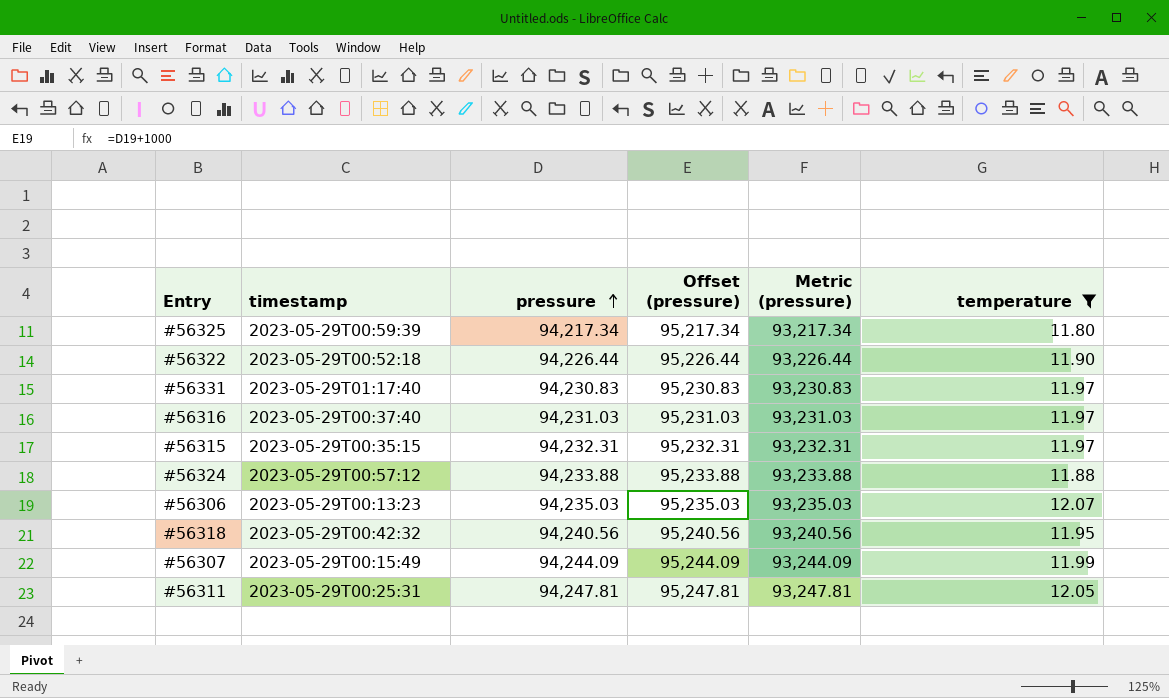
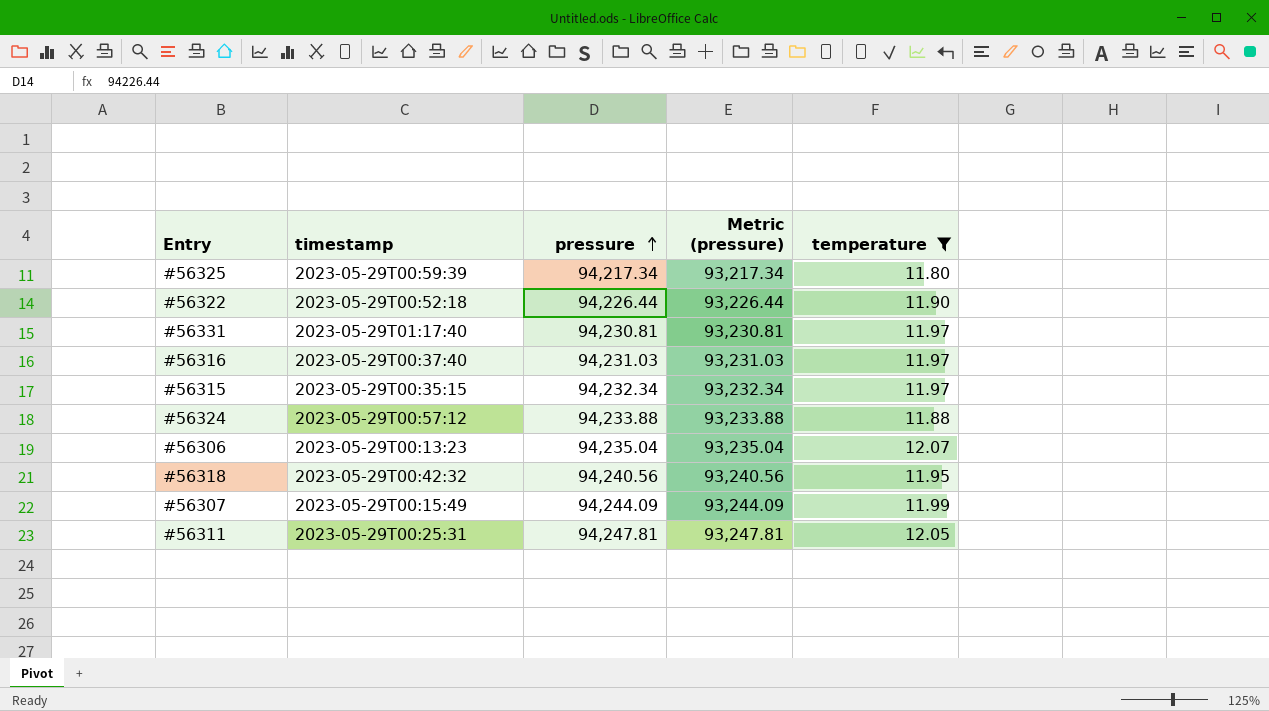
column Offset (pressure) | formula: [pressure] + 1000 -> none
#56331 | pressure: 94,230.83 -> 94,230.81
#56331 | Metric (pressure): 93,230.83 -> 93,230.81
#56315 | pressure: 94,232.31 -> 94,232.34
#56315 | Metric (pressure): 93,232.31 -> 93,232.34
#56306 | pressure: 94,235.03 -> 94,235.04
#56306 | Metric (pressure): 93,235.03 -> 93,235.04

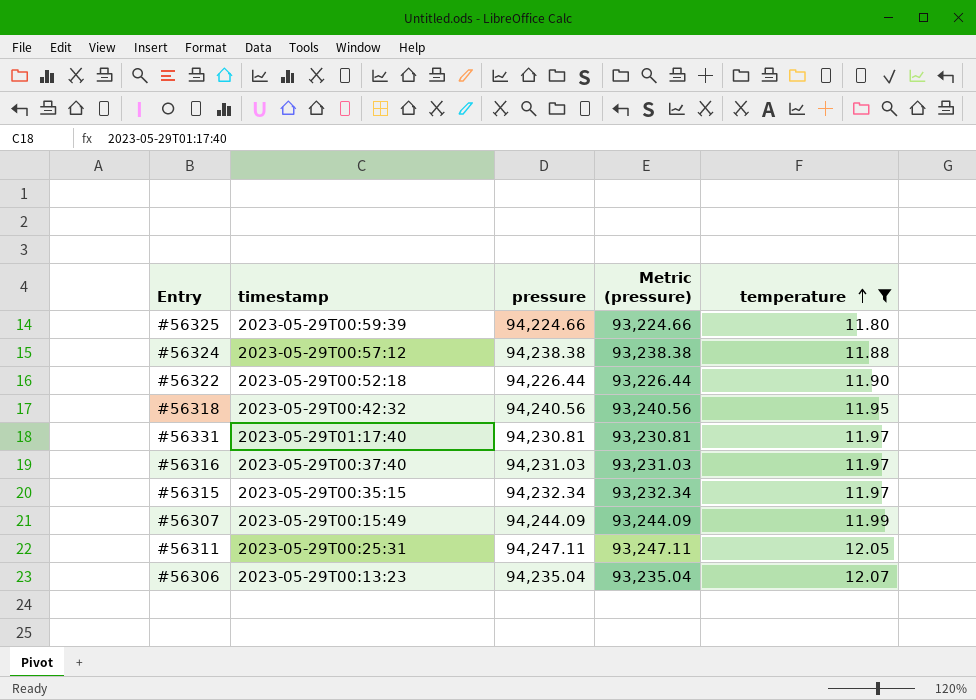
row order: pressure ascending -> temperature ascending
#56325 | pressure: 94,217.34 -> 94,224.66
#56325 | Metric (pressure): 93,217.34 -> 93,224.66
#56324 | pressure: 94,233.88 -> 94,238.38
#56324 | Metric (pressure): 93,233.88 -> 93,238.38
#56311 | pressure: 94,247.81 -> 94,247.11
#56311 | Metric (pressure): 93,247.81 -> 93,247.11

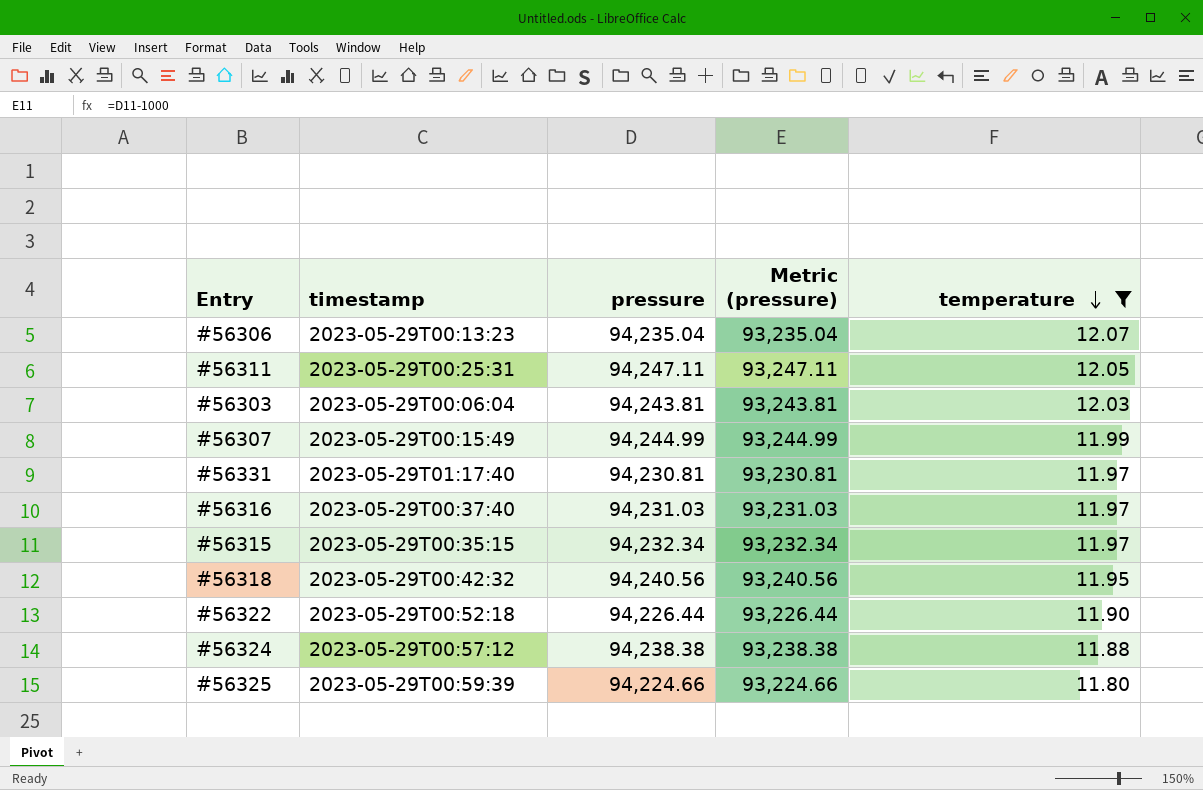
row order: temperature ascending -> temperature descending
row #56303: none -> 2023-05-29T00:06:04 | 94,243.81 | 93,243.81 | 12.03
#56307 | pressure: 94,244.09 -> 94,244.99
#56307 | Metric (pressure): 93,244.09 -> 93,244.99

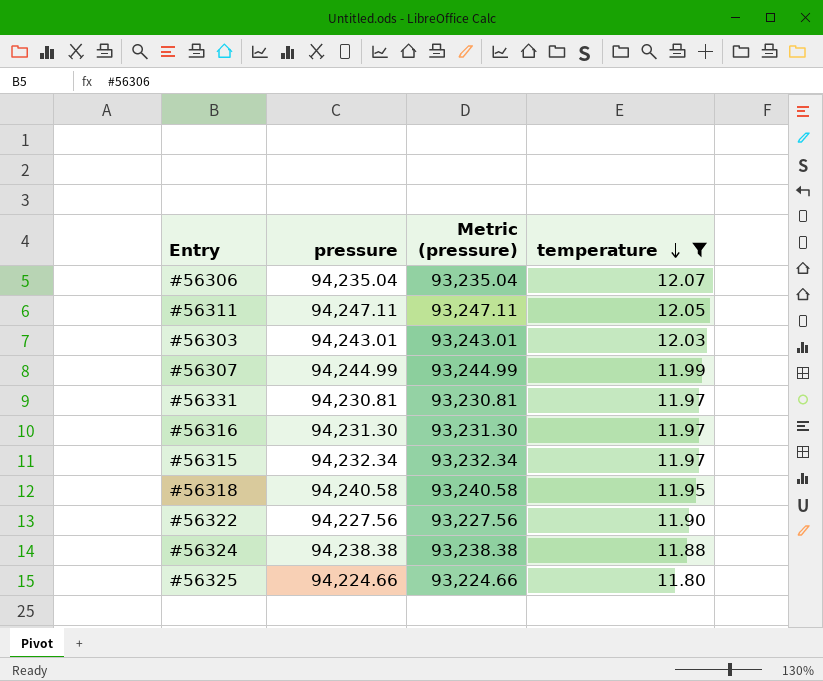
column timestamp | position: 2 -> none
#56303 | pressure: 94,243.81 -> 94,243.01
#56303 | Metric (pressure): 93,243.81 -> 93,243.01
#56316 | pressure: 94,231.03 -> 94,231.30
#56316 | Metric (pressure): 93,231.03 -> 93,231.30
#56318 | pressure: 94,240.56 -> 94,240.58
#56318 | Metric (pressure): 93,240.56 -> 93,240.58
#56322 | pressure: 94,226.44 -> 94,227.56
#56322 | Metric (pressure): 93,226.44 -> 93,227.56

